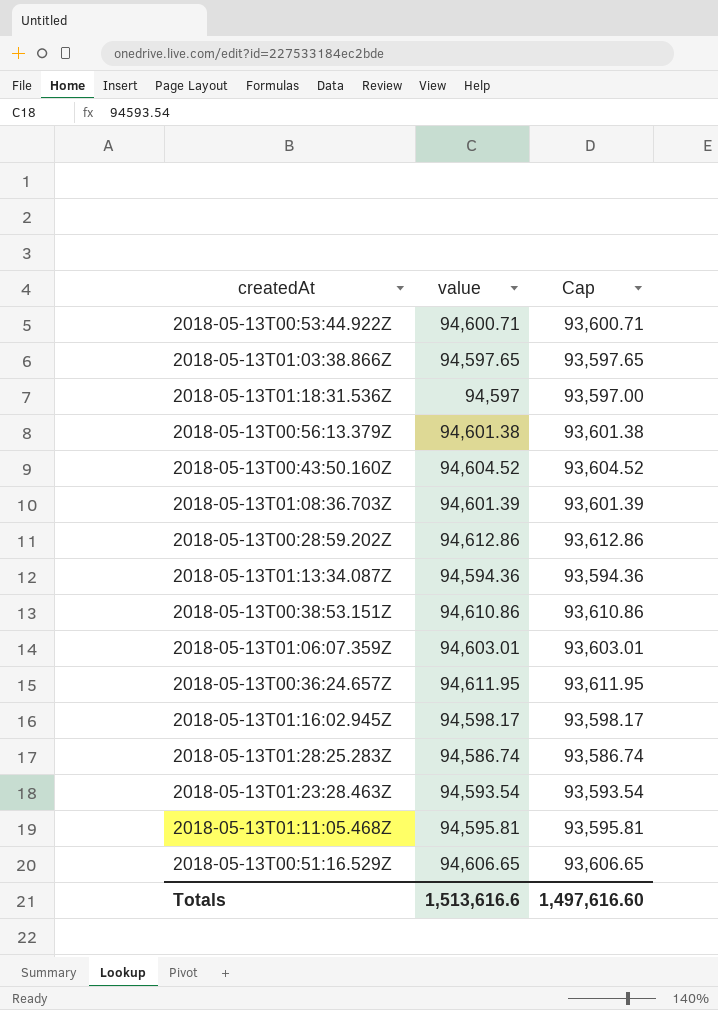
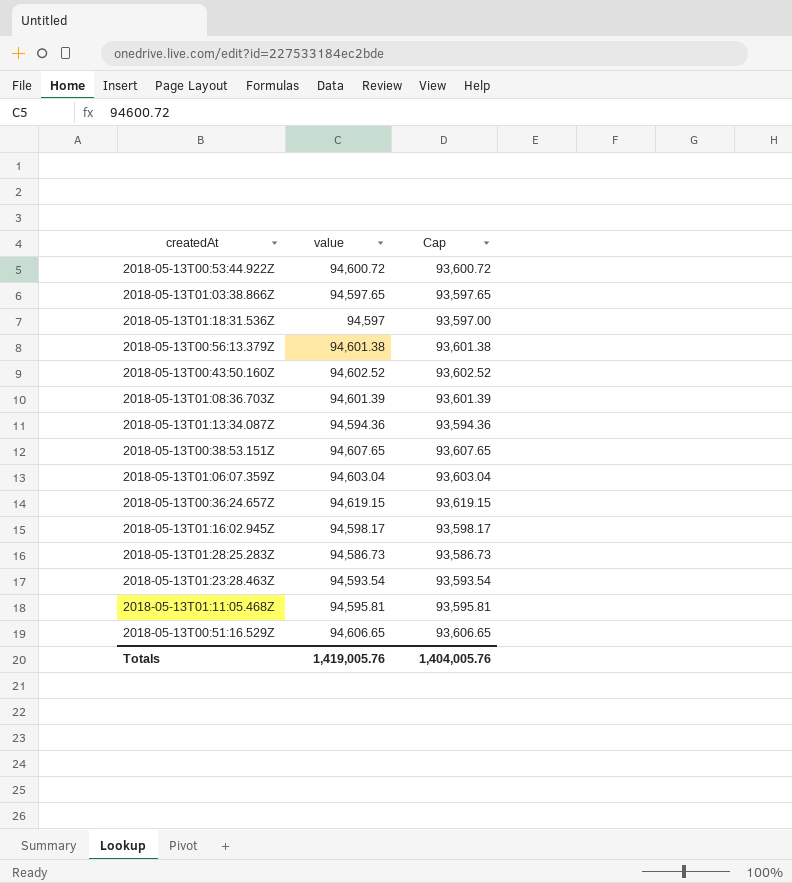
row 2018-05-13T00:28:59.202Z: 94,612.86 | 93,612.86 -> none
2018-05-13T00:53:44.922Z | value: 94,600.71 -> 94,600.72
2018-05-13T00:53:44.922Z | Cap: 93,600.71 -> 93,600.72
2018-05-13T00:43:50.160Z | value: 94,604.52 -> 94,602.52
2018-05-13T00:43:50.160Z | Cap: 93,604.52 -> 93,602.52
2018-05-13T00:38:53.151Z | value: 94,610.86 -> 94,607.65
2018-05-13T00:38:53.151Z | Cap: 93,610.86 -> 93,607.65
2018-05-13T01:06:07.359Z | value: 94,603.01 -> 94,603.04
2018-05-13T01:06:07.359Z | Cap: 93,603.01 -> 93,603.04
2018-05-13T00:36:24.657Z | value: 94,611.95 -> 94,619.15
2018-05-13T00:36:24.657Z | Cap: 93,611.95 -> 93,619.15
2018-05-13T01:28:25.283Z | value: 94,586.74 -> 94,586.73
2018-05-13T01:28:25.283Z | Cap: 93,586.74 -> 93,586.73
Totals | value: 1,513,616.6 -> 1,419,005.76
Totals | Cap: 1,497,616.60 -> 1,404,005.76

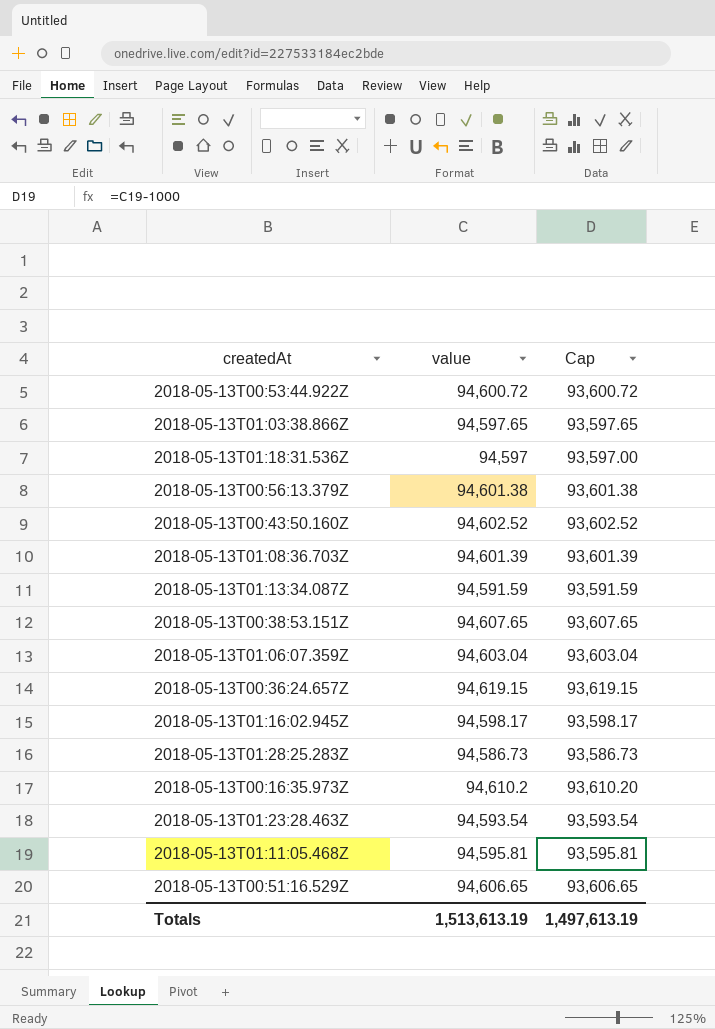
2018-05-13T01:13:34.087Z | value: 94,594.36 -> 94,591.59
2018-05-13T01:13:34.087Z | Cap: 93,594.36 -> 93,591.59
row 2018-05-13T00:16:35.973Z: none -> 94,610.2 | 93,610.20
Totals | value: 1,419,005.76 -> 1,513,613.19
Totals | Cap: 1,404,005.76 -> 1,497,613.19

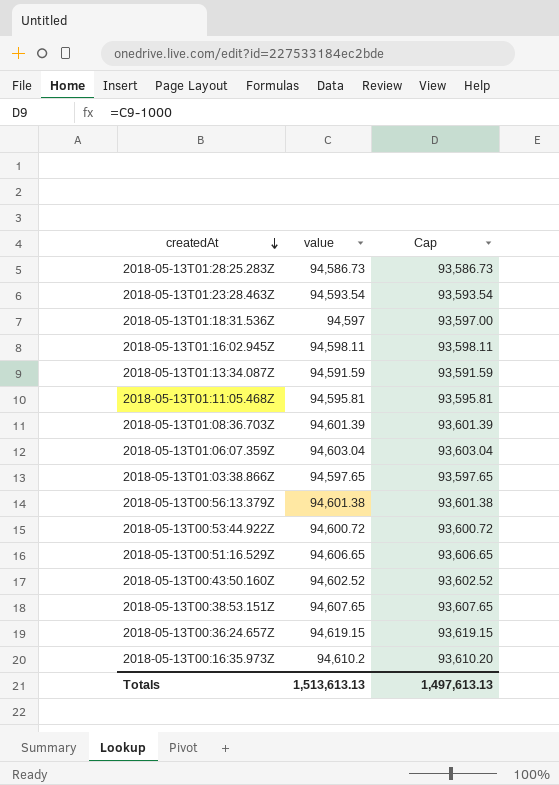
row order: none -> createdAt descending
2018-05-13T01:16:02.945Z | value: 94,598.17 -> 94,598.11
2018-05-13T01:16:02.945Z | Cap: 93,598.17 -> 93,598.11
Totals | value: 1,513,613.19 -> 1,513,613.13
Totals | Cap: 1,497,613.19 -> 1,497,613.13

